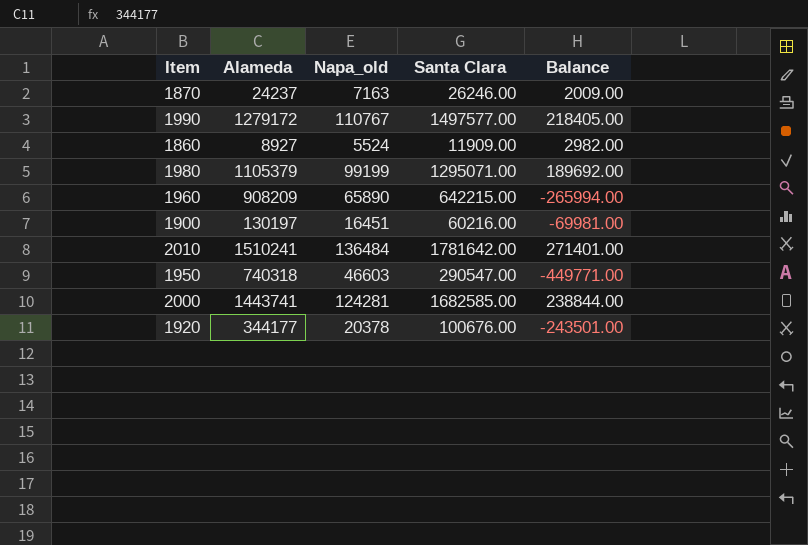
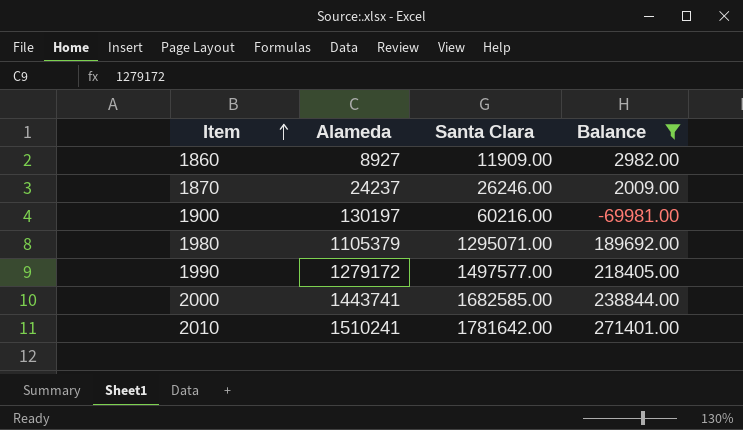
filter: none -> Balance >= -69981.00
row order: none -> Item ascending
column Napa_old | position: 3 -> none

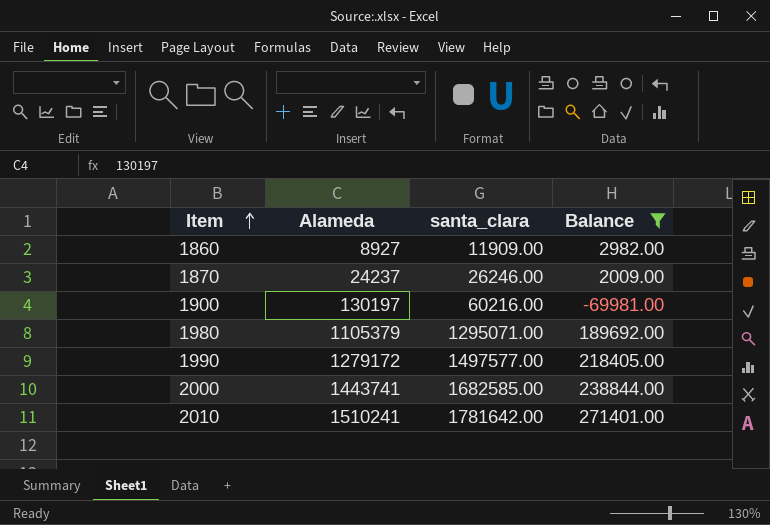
column name: Santa Clara -> santa_clara

